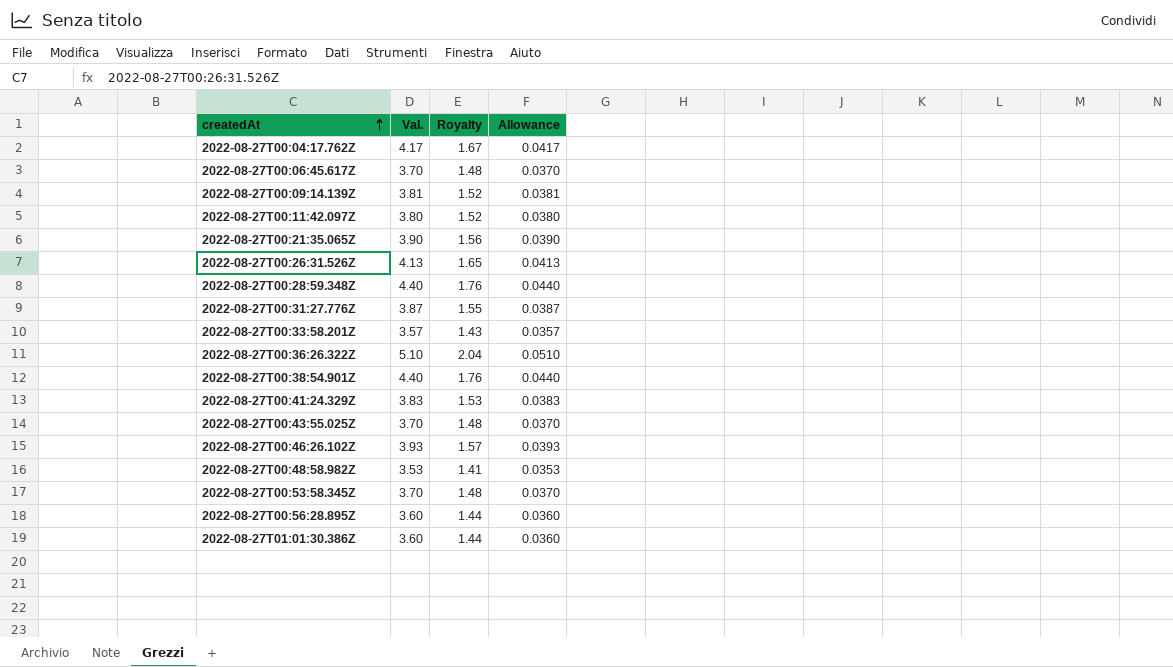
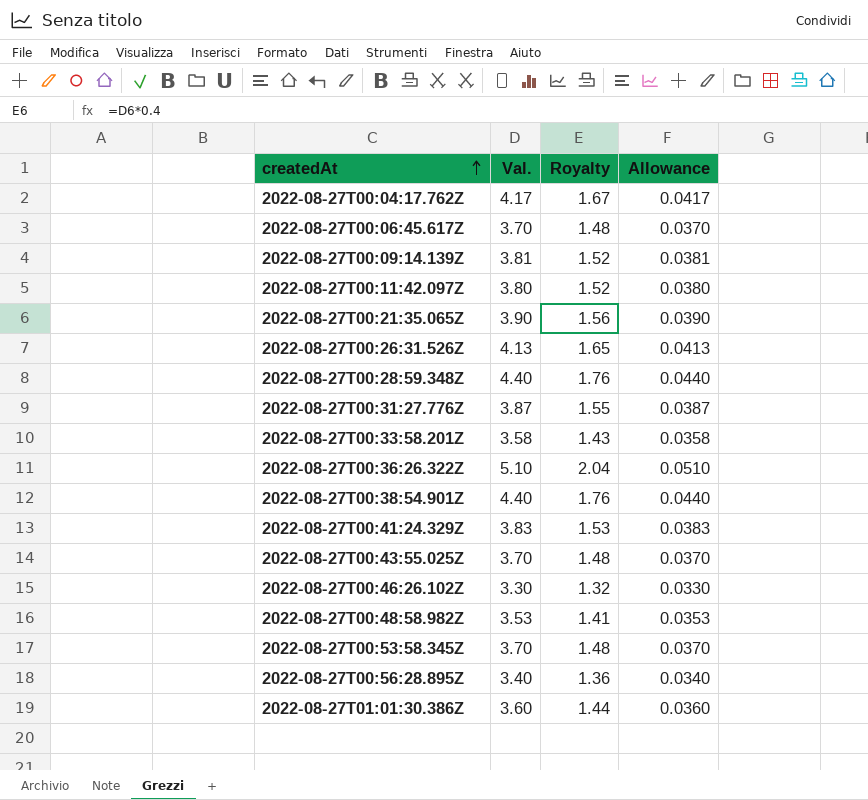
2022-08-27T00:33:58.201Z | Val.: 3.57 -> 3.58
2022-08-27T00:33:58.201Z | Allowance: 0.0357 -> 0.0358
2022-08-27T00:46:26.102Z | Val.: 3.93 -> 3.30
2022-08-27T00:46:26.102Z | Royalty: 1.57 -> 1.32
2022-08-27T00:46:26.102Z | Allowance: 0.0393 -> 0.0330
2022-08-27T00:56:28.895Z | Val.: 3.60 -> 3.40
2022-08-27T00:56:28.895Z | Royalty: 1.44 -> 1.36
2022-08-27T00:56:28.895Z | Allowance: 0.0360 -> 0.0340

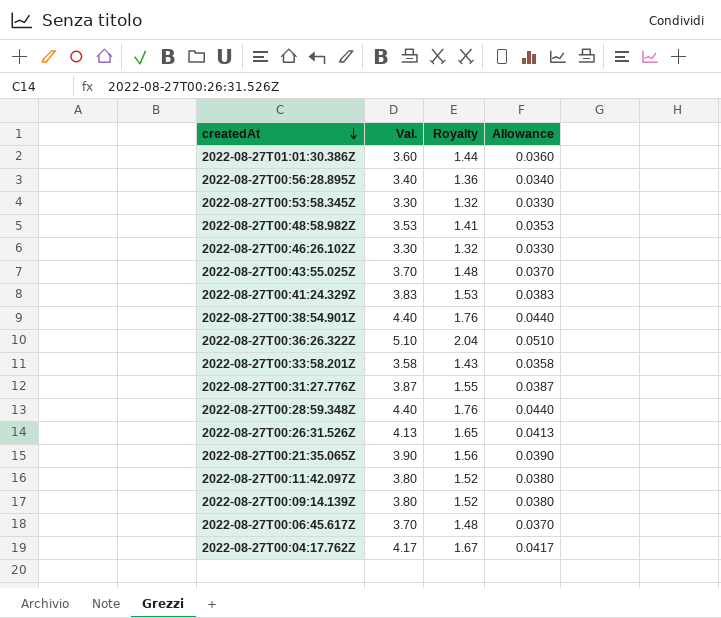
row order: createdAt ascending -> createdAt descending
2022-08-27T00:53:58.345Z | Val.: 3.70 -> 3.30
2022-08-27T00:53:58.345Z | Royalty: 1.48 -> 1.32
2022-08-27T00:53:58.345Z | Allowance: 0.0370 -> 0.0330
2022-08-27T00:09:14.139Z | Val.: 3.81 -> 3.80
2022-08-27T00:09:14.139Z | Allowance: 0.0381 -> 0.0380

